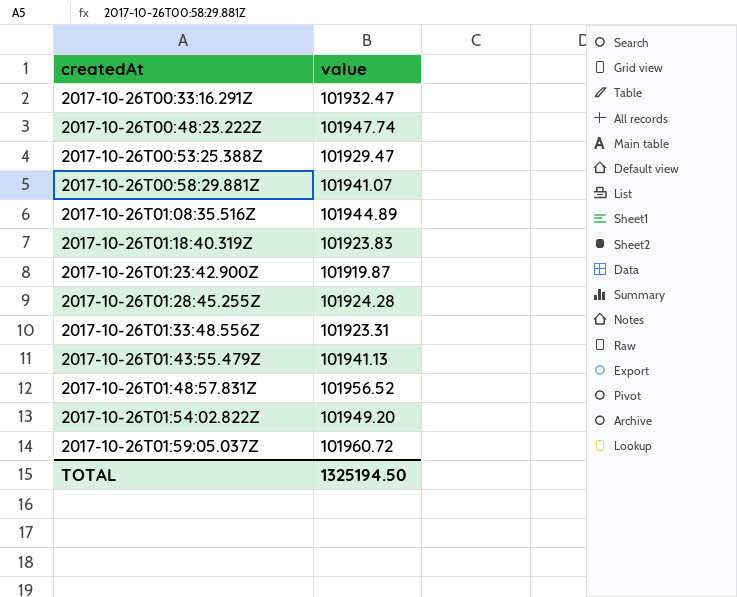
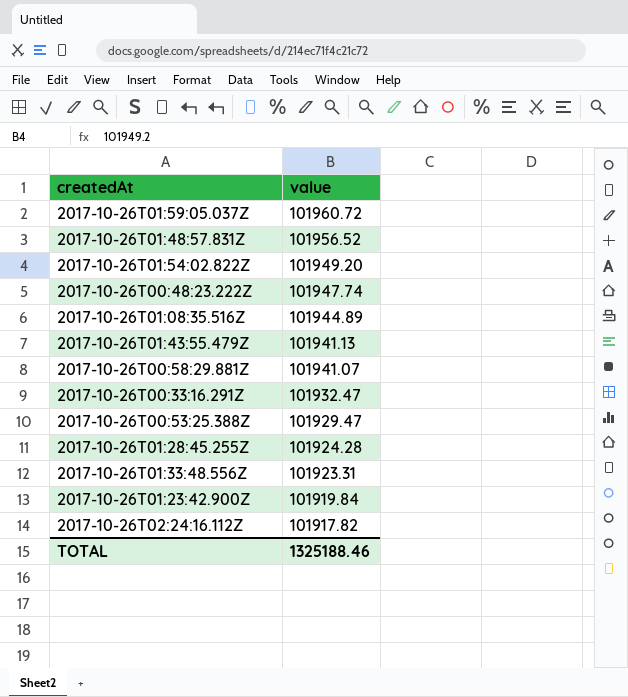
row order: createdAt ascending -> value descending
row 2017-10-26T01:18:40.319Z: 101923.83 -> none
2017-10-26T01:23:42.900Z | value: 101919.87 -> 101919.84
row 2017-10-26T02:24:16.112Z: none -> 101917.82
TOTAL | value: 1325194.50 -> 1325188.46

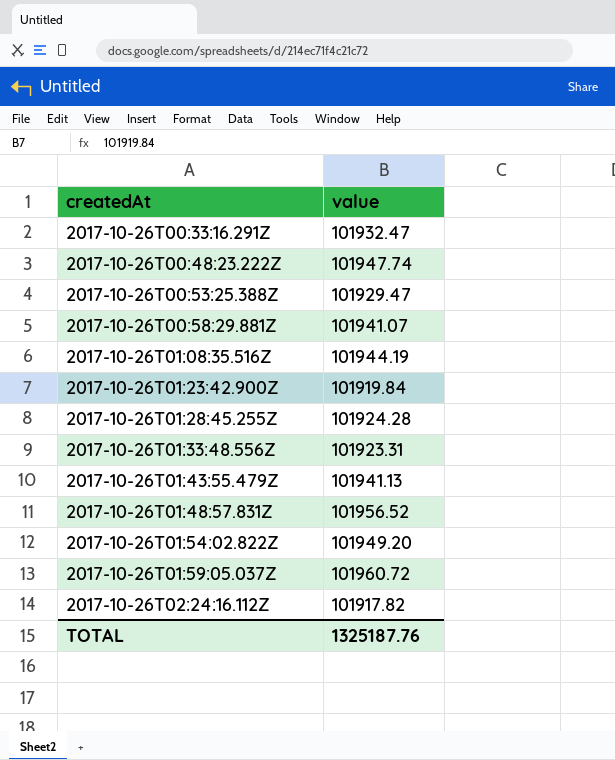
row order: value descending -> createdAt ascending
2017-10-26T01:08:35.516Z | value: 101944.89 -> 101944.19
TOTAL | value: 1325188.46 -> 1325187.76

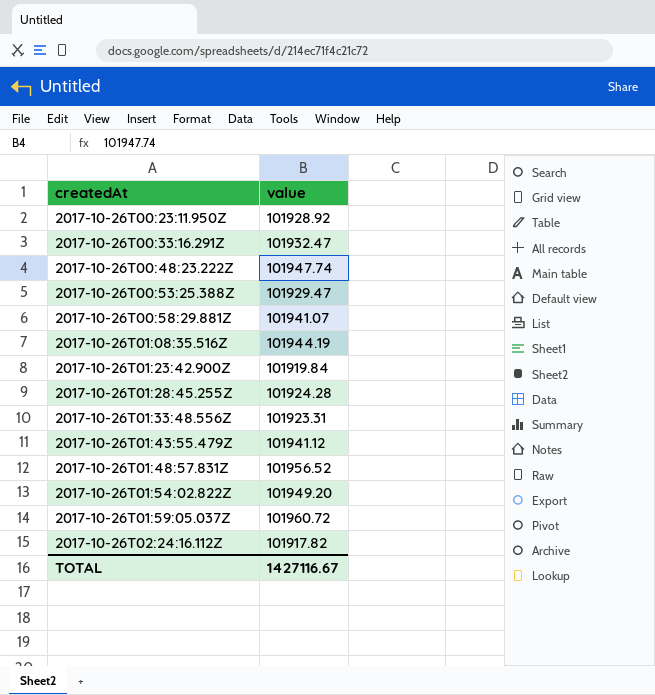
row 2017-10-26T00:23:11.950Z: none -> 101928.92
2017-10-26T01:43:55.479Z | value: 101941.13 -> 101941.12
TOTAL | value: 1325187.76 -> 1427116.67

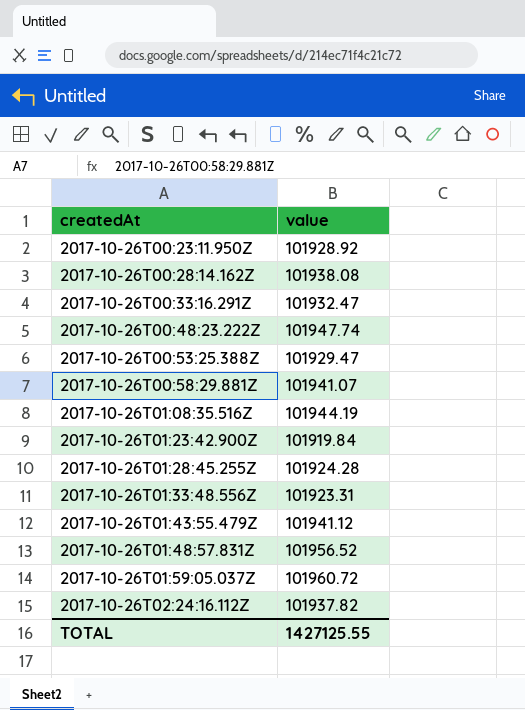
row 2017-10-26T01:54:02.822Z: 101949.20 -> none
row 2017-10-26T00:28:14.162Z: none -> 101938.08
2017-10-26T02:24:16.112Z | value: 101917.82 -> 101937.82
TOTAL | value: 1427116.67 -> 1427125.55

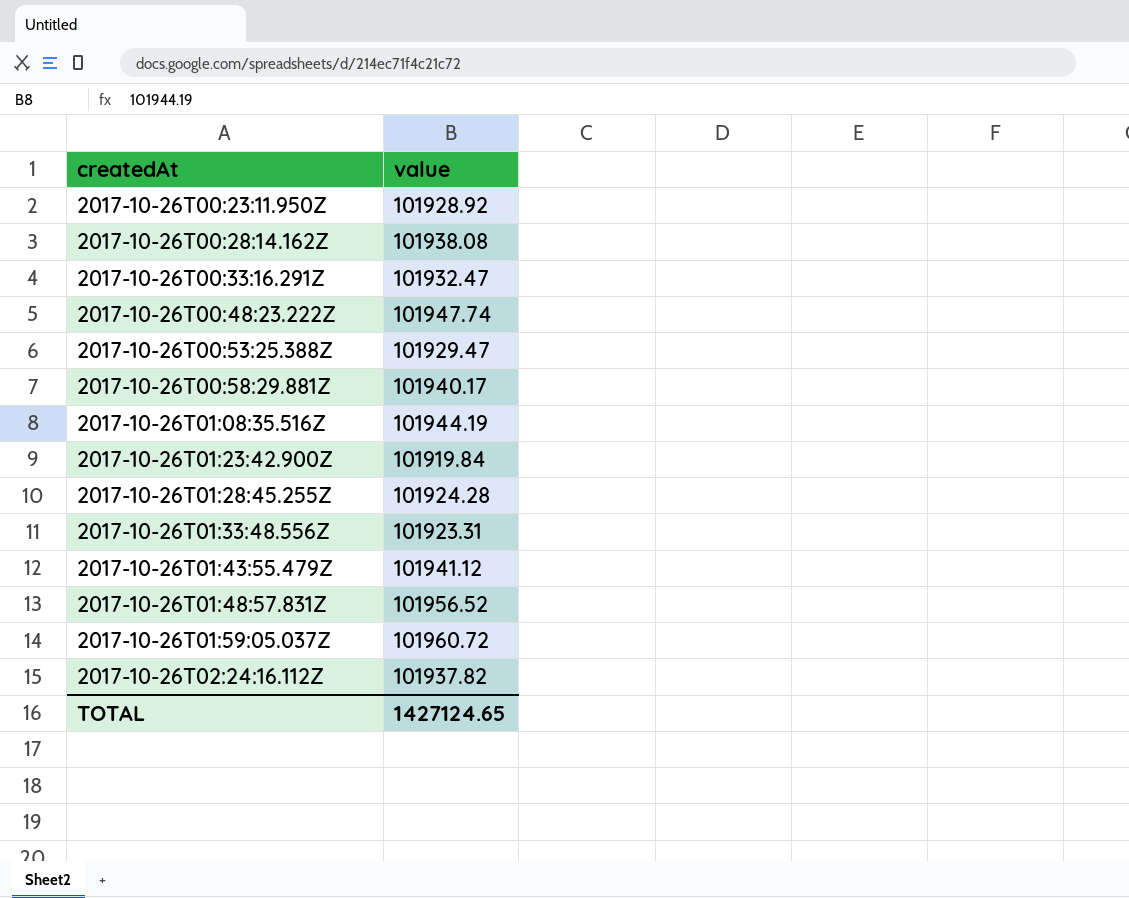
2017-10-26T00:58:29.881Z | value: 101941.07 -> 101940.17
TOTAL | value: 1427125.55 -> 1427124.65

